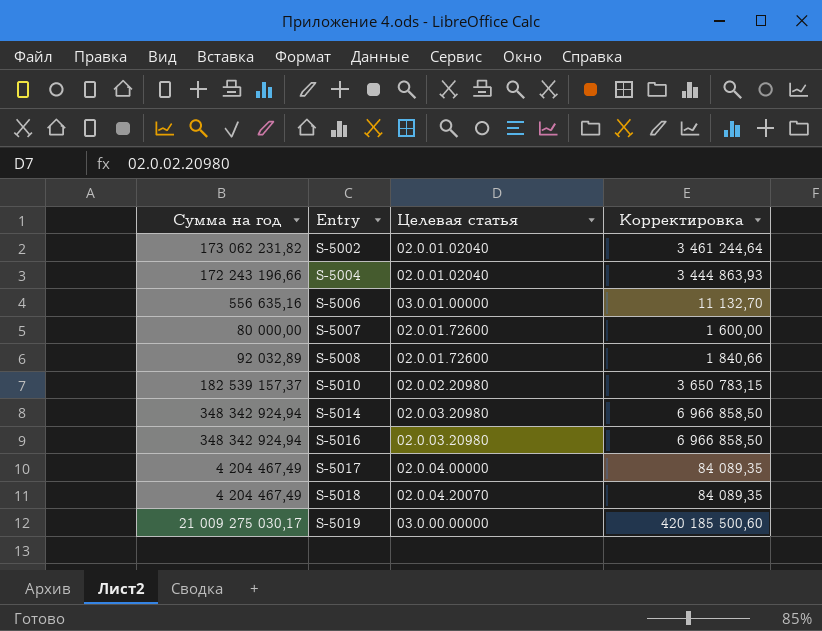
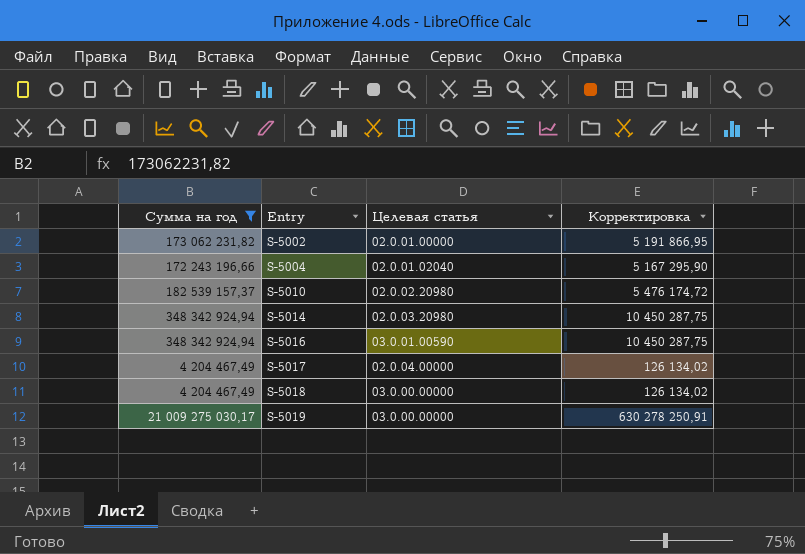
filter: none -> Сумма на год >= 4 204 467,49
column Корректировка | formula: [Сумма на год] * 0,02 -> [Сумма на год] * 0,03
S-5002 | Целевая статья: 02.0.01.02040 -> 02.0.01.00000
S-5016 | Целевая статья: 02.0.03.20980 -> 03.0.01.00590
S-5018 | Целевая статья: 02.0.04.20070 -> 03.0.00.00000

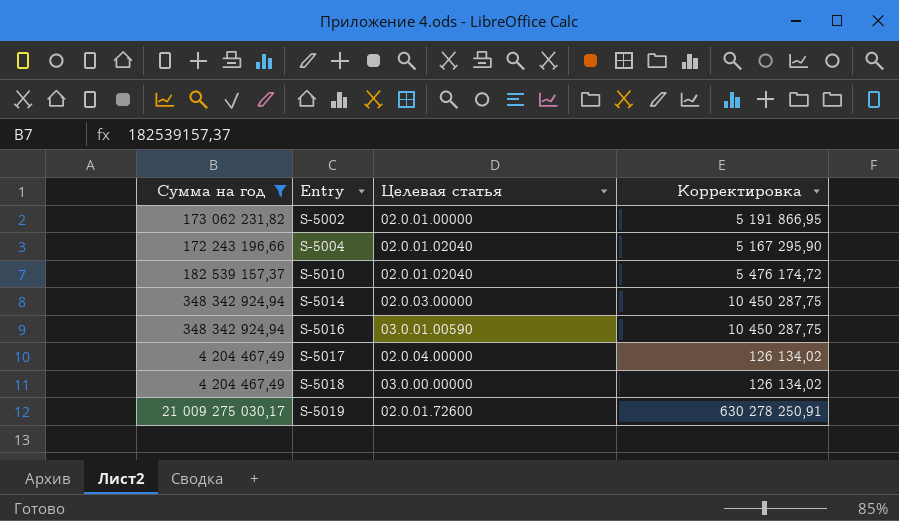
S-5010 | Целевая статья: 02.0.02.20980 -> 02.0.01.02040
S-5014 | Целевая статья: 02.0.03.20980 -> 02.0.03.00000
S-5019 | Целевая статья: 03.0.00.00000 -> 02.0.01.72600

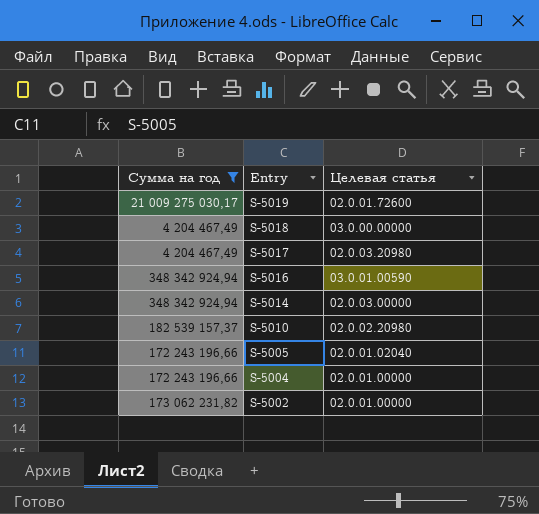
row order: Entry ascending -> Entry descending
column Корректировка | formula: [Сумма на год] * 0,03 -> none
S-5017 | Целевая статья: 02.0.04.00000 -> 02.0.03.20980
S-5010 | Целевая статья: 02.0.01.02040 -> 02.0.02.20980
row S-5005: none -> 172 243 196,66 | 02.0.01.02040
S-5004 | Целевая статья: 02.0.01.02040 -> 02.0.01.00000

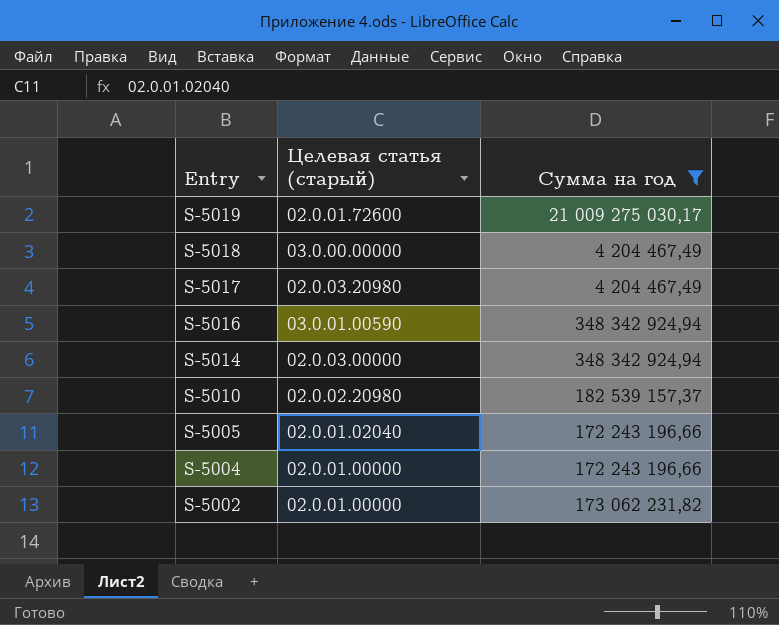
column name: Целевая статья -> Целевая статья (старый)
column Сумма на год | position: 1 -> 3

